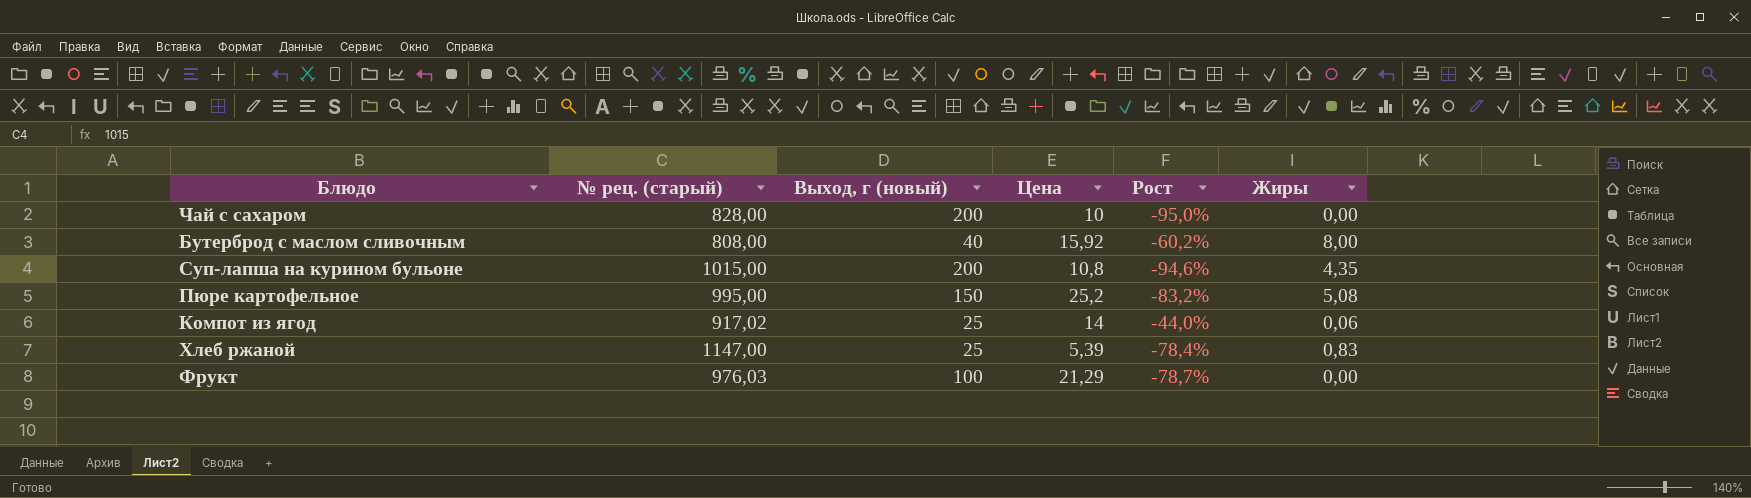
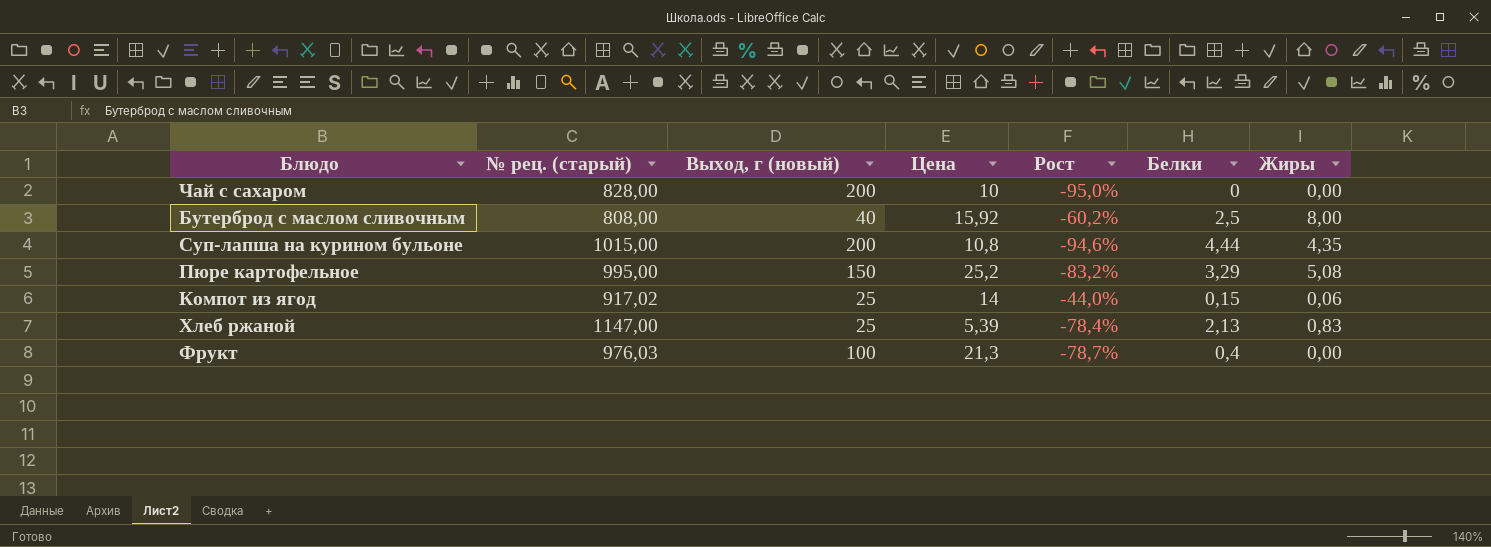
column Белки | position: none -> 6
Фрукт | Цена: 21,29 -> 21,3

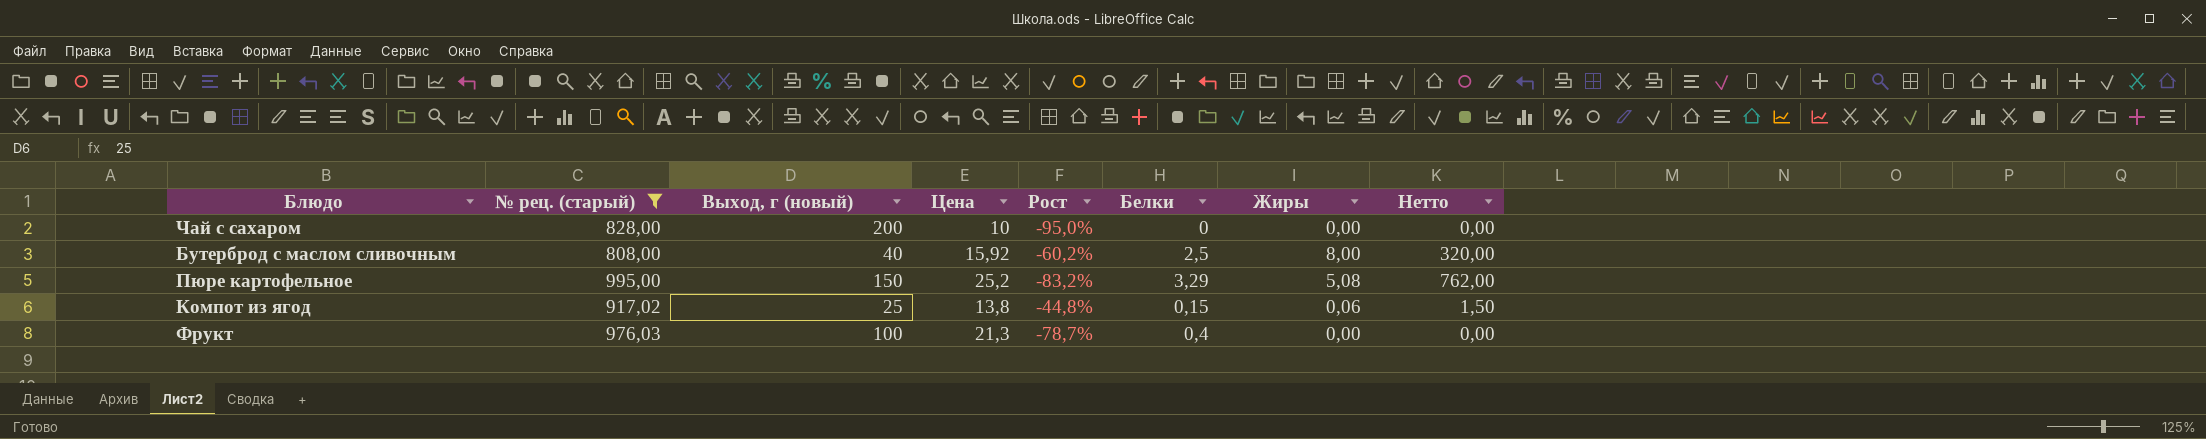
filter: none -> № рец. (старый) <= 995,00
column Нетто | formula: none -> [Выход, г (новый)] * [Жиры]
Компот из ягод | Цена: 14 -> 13,8
Компот из ягод | Рост: -44,0% -> -44,8%

